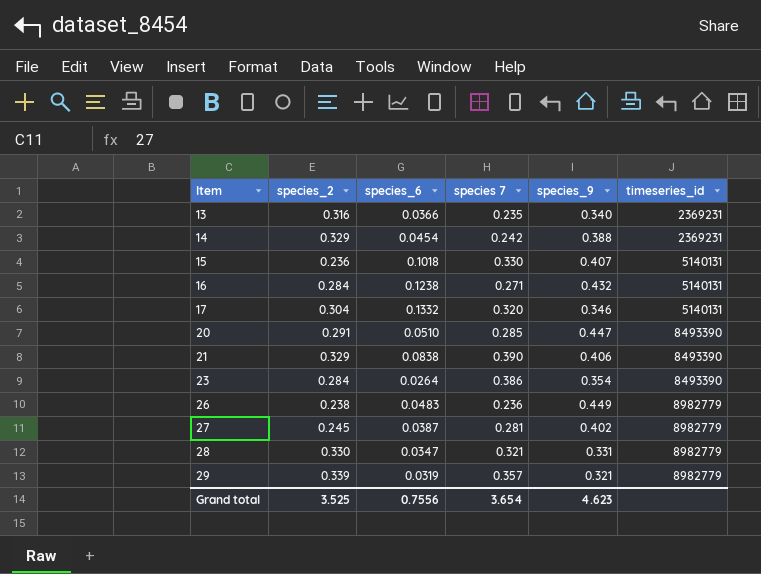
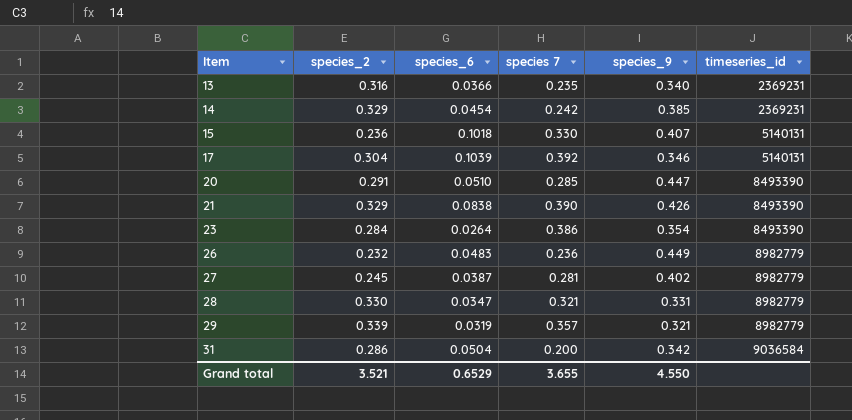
row 16: 0.284 | 0.1238 | 0.271 | 0.432 | 5140131 -> none
14 | species_9: 0.388 -> 0.385
17 | species_6: 0.1332 -> 0.1039
17 | species 7: 0.320 -> 0.392
21 | species_9: 0.406 -> 0.426
26 | species_2: 0.238 -> 0.232
row 31: none -> 0.286 | 0.0504 | 0.200 | 0.342 | 9036584
Grand total | species_2: 3.525 -> 3.521
Grand total | species_6: 0.7556 -> 0.6529
Grand total | species 7: 3.654 -> 3.655
Grand total | species_9: 4.623 -> 4.550

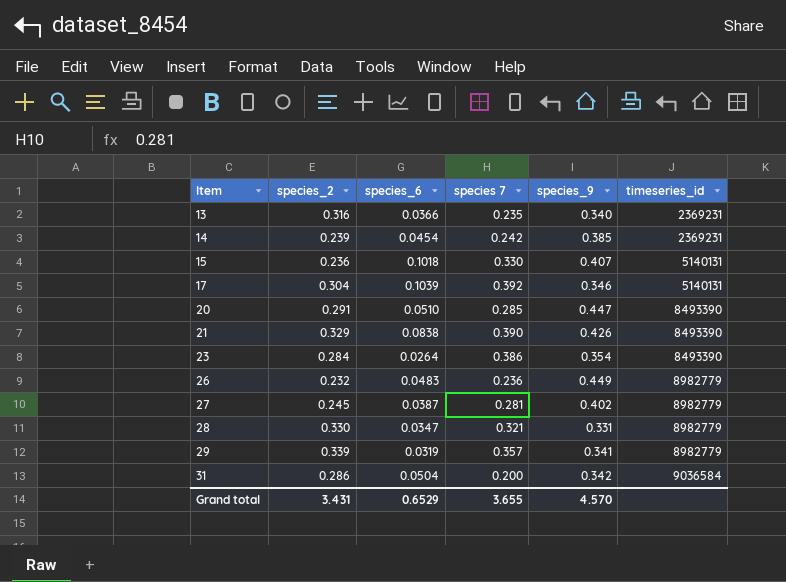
14 | species_2: 0.329 -> 0.239
29 | species_9: 0.321 -> 0.341
Grand total | species_2: 3.521 -> 3.431
Grand total | species_9: 4.550 -> 4.570

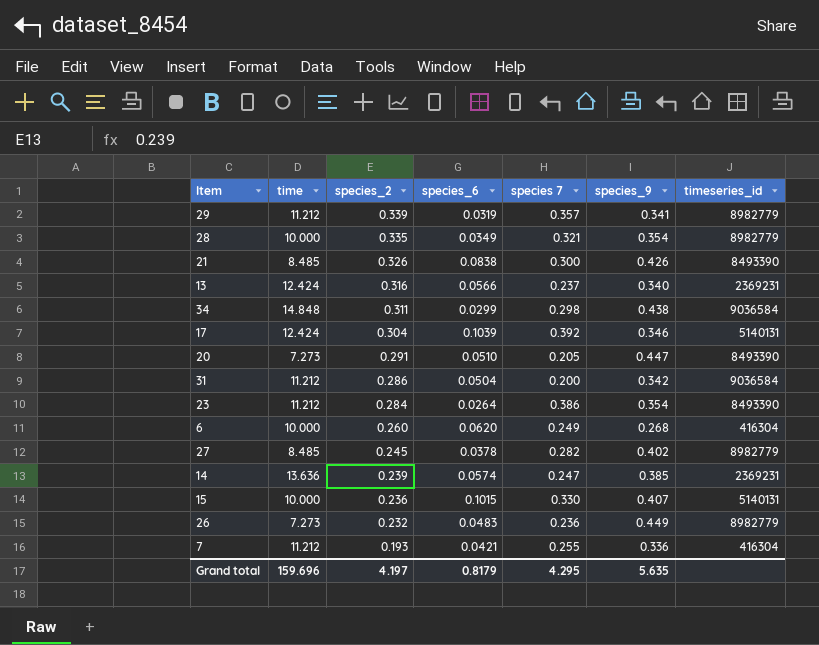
row order: Item ascending -> species_2 descending
column time | position: none -> 2
28 | species_2: 0.330 -> 0.335
28 | species_6: 0.0347 -> 0.0349
28 | species_9: 0.331 -> 0.354
21 | species_2: 0.329 -> 0.326
21 | species 7: 0.390 -> 0.300
13 | species_6: 0.0366 -> 0.0566
13 | species 7: 0.235 -> 0.237
row 34: none -> 14.848 | 0.311 | 0.0299 | 0.298 | 0.438 | 9036584
20 | species 7: 0.285 -> 0.205
row 6: none -> 10.000 | 0.260 | 0.0620 | 0.249 | 0.268 | 416304
27 | species_6: 0.0387 -> 0.0378
27 | species 7: 0.281 -> 0.282
14 | species_6: 0.0454 -> 0.0574
14 | species 7: 0.242 -> 0.247
15 | species_6: 0.1018 -> 0.1015
row 7: none -> 11.212 | 0.193 | 0.0421 | 0.255 | 0.336 | 416304
Grand total | species_2: 3.431 -> 4.197
Grand total | species_6: 0.6529 -> 0.8179
Grand total | species 7: 3.655 -> 4.295
Grand total | species_9: 4.570 -> 5.635

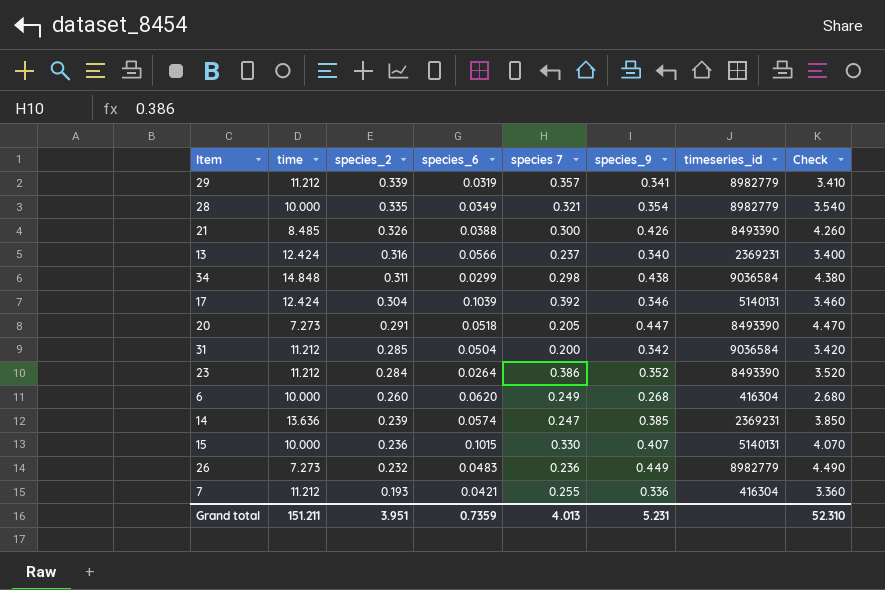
column Check | formula: none -> [species_9] * 10
row 27: 8.485 | 0.245 | 0.0378 | 0.282 | 0.402 | 8982779 -> none
21 | species_6: 0.0838 -> 0.0388
20 | species_6: 0.0510 -> 0.0518
31 | species_2: 0.286 -> 0.285
23 | species_9: 0.354 -> 0.352
Grand total | time: 159.696 -> 151.211
Grand total | species_2: 4.197 -> 3.951
Grand total | species_6: 0.8179 -> 0.7359
Grand total | species 7: 4.295 -> 4.013
Grand total | species_9: 5.635 -> 5.231

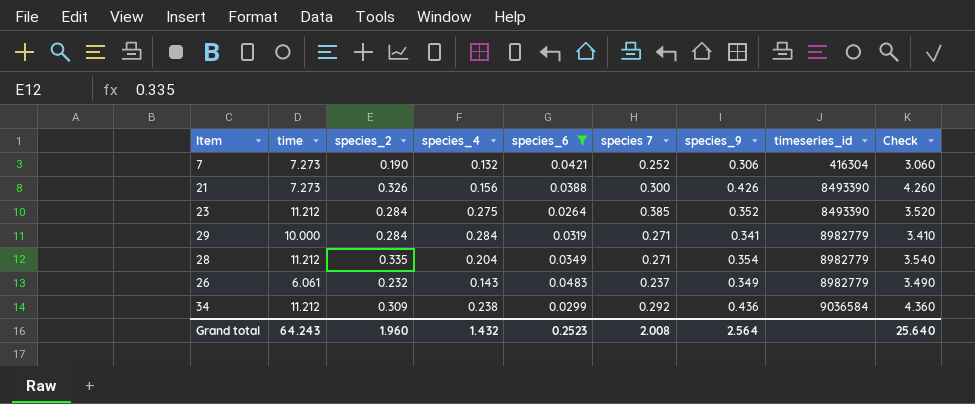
filter: none -> species_6 <= 0.0483
row order: species_2 descending -> timeseries_id ascending
column species_4 | position: none -> 4
7 | time: 11.212 -> 7.273
7 | species_2: 0.193 -> 0.190
7 | species 7: 0.255 -> 0.252
7 | species_9: 0.336 -> 0.306
7 | Check: 3.360 -> 3.060
21 | time: 8.485 -> 7.273
23 | species 7: 0.386 -> 0.385
29 | time: 11.212 -> 10.000
29 | species_2: 0.339 -> 0.284
29 | species 7: 0.357 -> 0.271
28 | time: 10.000 -> 11.212
28 | species 7: 0.321 -> 0.271
26 | time: 7.273 -> 6.061
26 | species 7: 0.236 -> 0.237
26 | species_9: 0.449 -> 0.349
26 | Check: 4.490 -> 3.490
34 | time: 14.848 -> 11.212
34 | species_2: 0.311 -> 0.309
34 | species 7: 0.298 -> 0.292
34 | species_9: 0.438 -> 0.436
34 | Check: 4.380 -> 4.360
Grand total | time: 151.211 -> 64.243
Grand total | species_2: 3.951 -> 1.960
Grand total | species_6: 0.7359 -> 0.2523
Grand total | species 7: 4.013 -> 2.008
Grand total | species_9: 5.231 -> 2.564
Grand total | Check: 52.310 -> 25.640

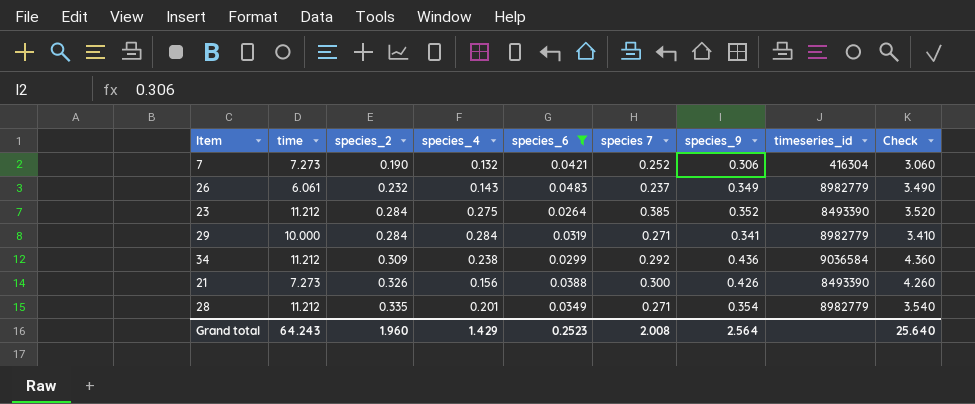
row order: timeseries_id ascending -> species_2 ascending
28 | species_4: 0.204 -> 0.201
Grand total | species_4: 1.432 -> 1.429

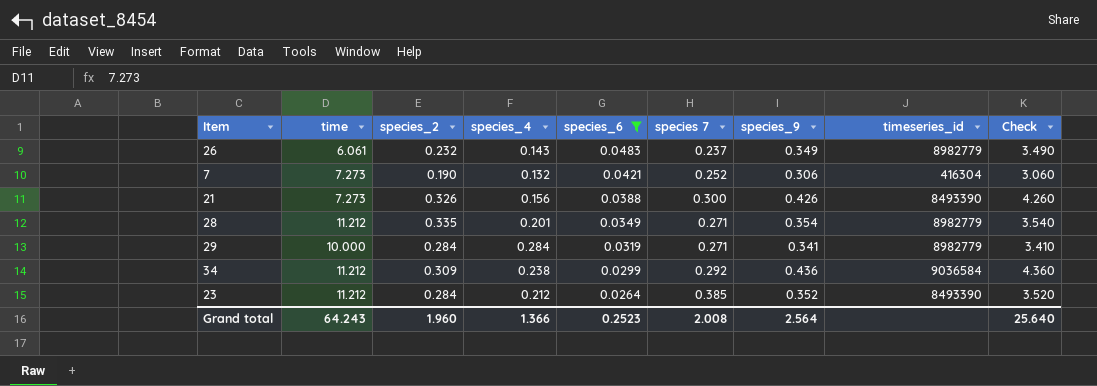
row order: species_2 ascending -> species_6 descending
23 | species_4: 0.275 -> 0.212
Grand total | species_4: 1.429 -> 1.366

